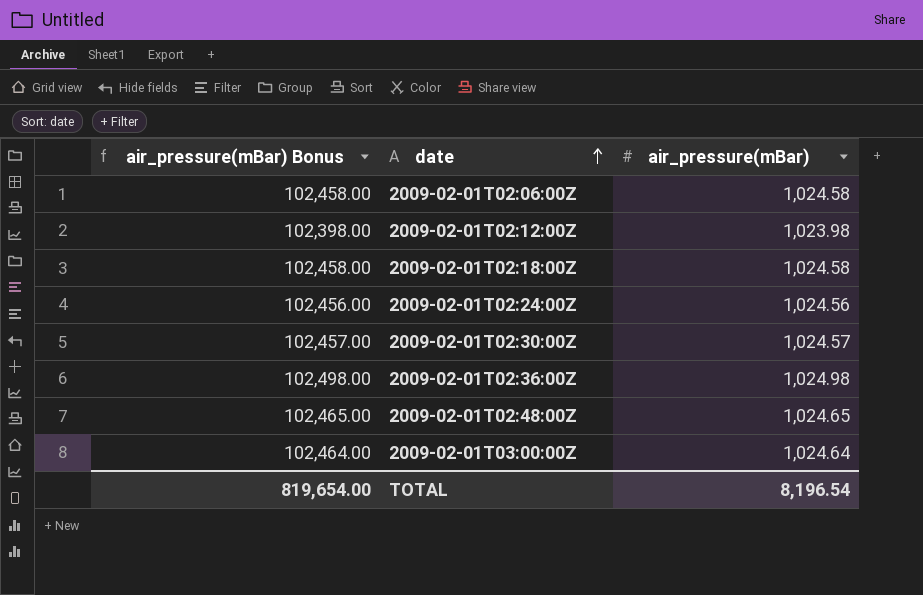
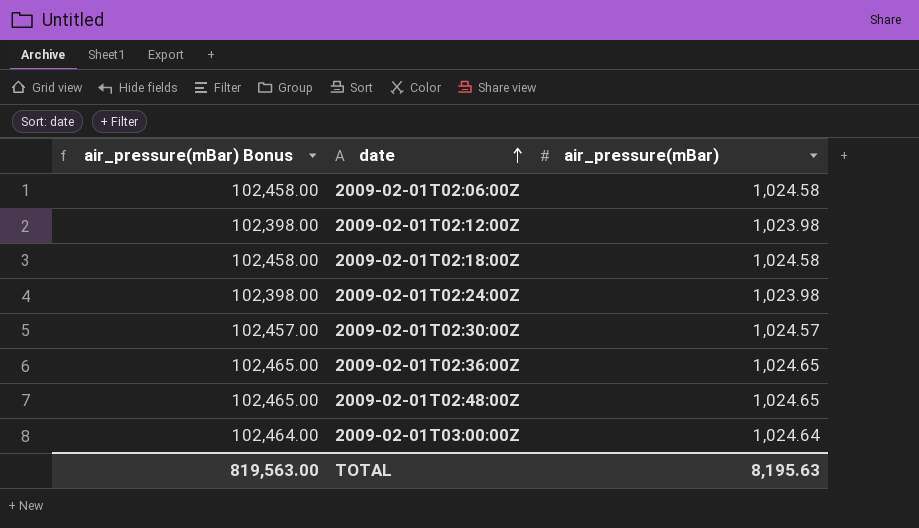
2009-02-01T02:24:00Z | air_pressure(mBar) Bonus: 102,456.00 -> 102,398.00
2009-02-01T02:24:00Z | air_pressure(mBar): 1,024.56 -> 1,023.98
2009-02-01T02:36:00Z | air_pressure(mBar) Bonus: 102,498.00 -> 102,465.00
2009-02-01T02:36:00Z | air_pressure(mBar): 1,024.98 -> 1,024.65
TOTAL | air_pressure(mBar) Bonus: 819,654.00 -> 819,563.00
TOTAL | air_pressure(mBar): 8,196.54 -> 8,195.63

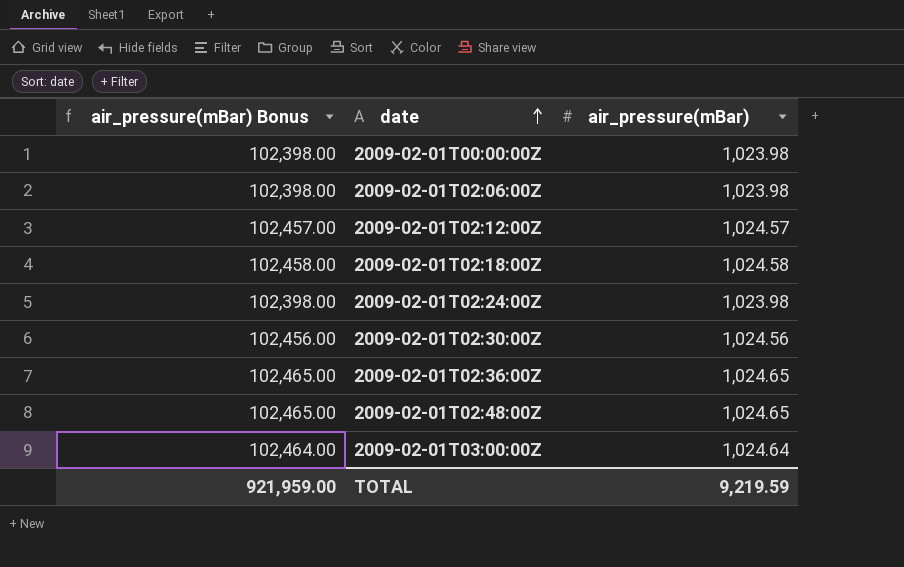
row 2009-02-01T00:00:00Z: none -> 102,398.00 | 1,023.98
2009-02-01T02:06:00Z | air_pressure(mBar) Bonus: 102,458.00 -> 102,398.00
2009-02-01T02:06:00Z | air_pressure(mBar): 1,024.58 -> 1,023.98
2009-02-01T02:12:00Z | air_pressure(mBar) Bonus: 102,398.00 -> 102,457.00
2009-02-01T02:12:00Z | air_pressure(mBar): 1,023.98 -> 1,024.57
2009-02-01T02:30:00Z | air_pressure(mBar) Bonus: 102,457.00 -> 102,456.00
2009-02-01T02:30:00Z | air_pressure(mBar): 1,024.57 -> 1,024.56
TOTAL | air_pressure(mBar) Bonus: 819,563.00 -> 921,959.00
TOTAL | air_pressure(mBar): 8,195.63 -> 9,219.59

